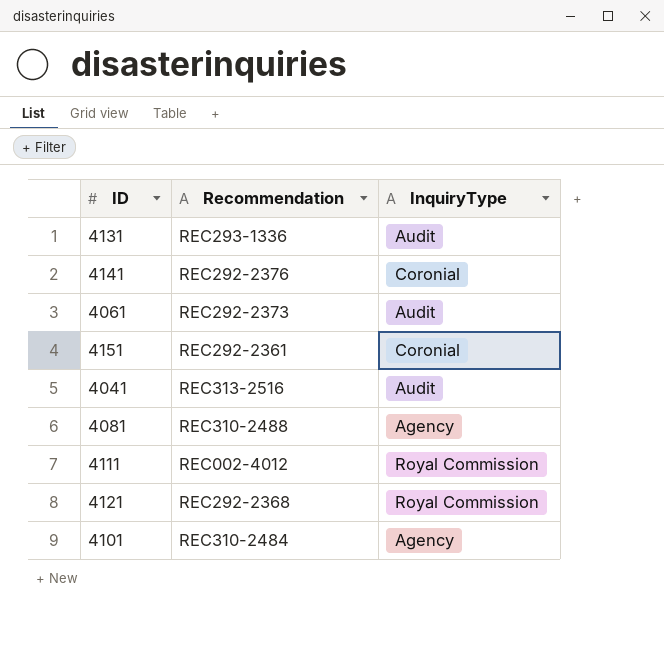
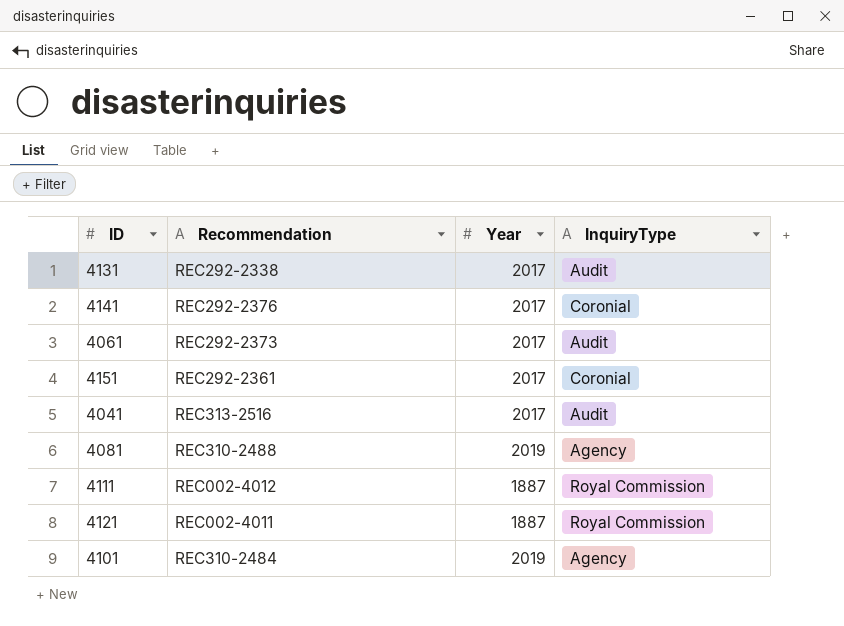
column Year | position: none -> 3
4131 | Recommendation: REC293-1336 -> REC292-2338
4121 | Recommendation: REC292-2368 -> REC002-4011

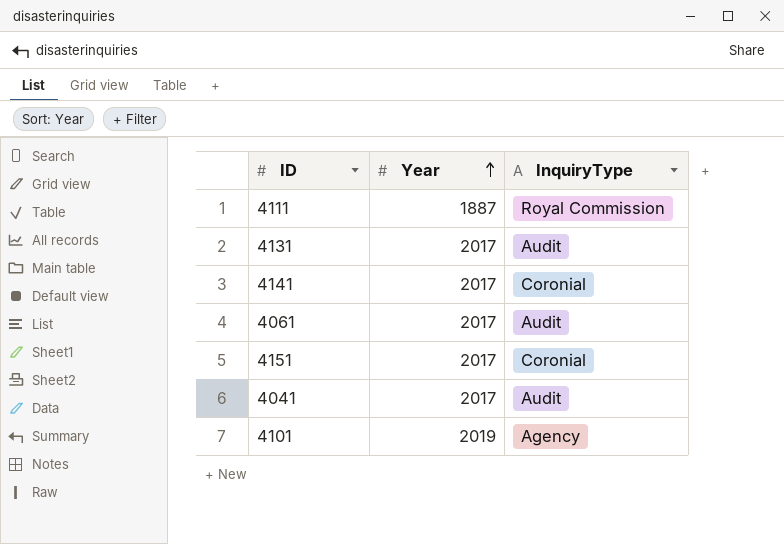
row order: none -> Year ascending
column Recommendation | position: 2 -> none
row 4081: REC310-2488 | 2019 | Agency -> none
row 4121: REC002-4011 | 1887 | Royal Commission -> none

